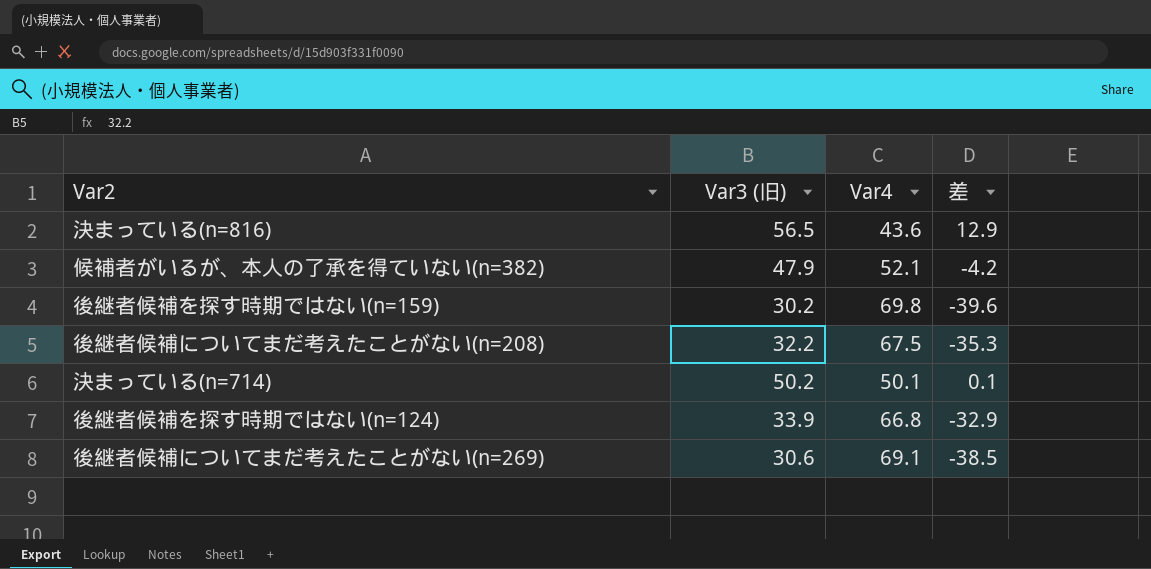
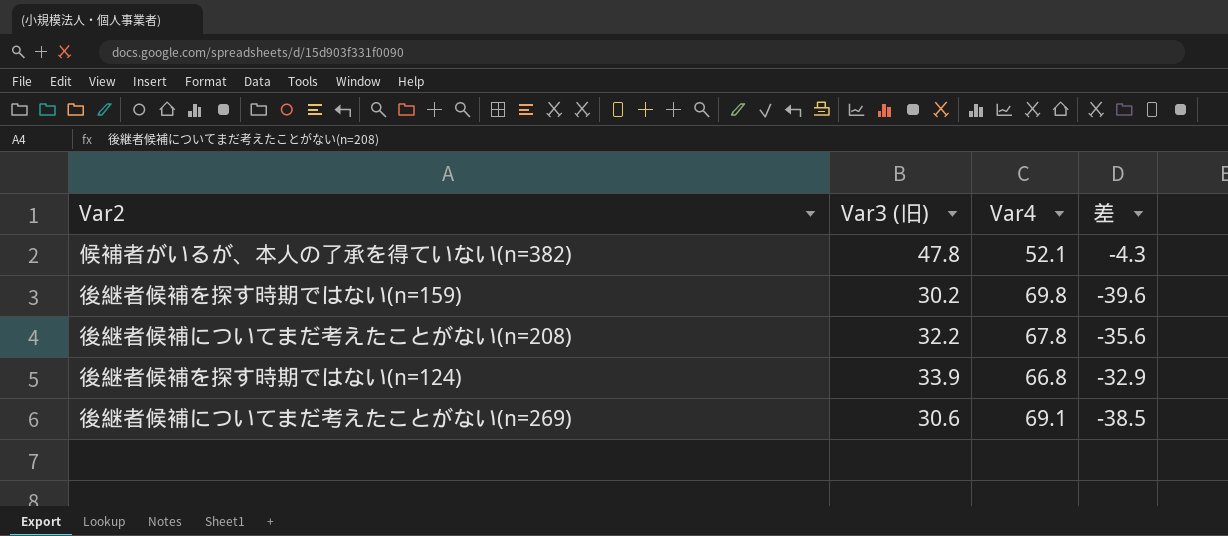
row 決まっている(n=816): 56.5 | 43.6 | 12.9 -> none
row 決まっている(n=714): 50.2 | 50.1 | 0.1 -> none
候補者がいるが、本人の了承を得ていない(n=382) | Var3 (旧): 47.9 -> 47.8
候補者がいるが、本人の了承を得ていない(n=382) | 差: -4.2 -> -4.3
後継者候補についてまだ考えたことがない(n=208) | Var4: 67.5 -> 67.8
後継者候補についてまだ考えたことがない(n=208) | 差: -35.3 -> -35.6

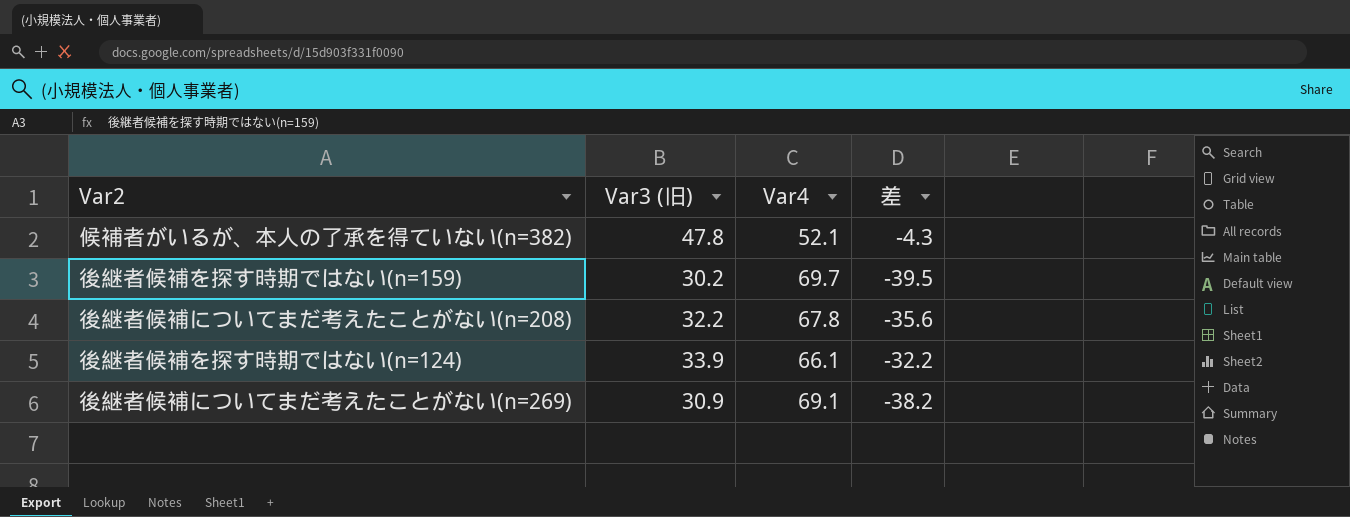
後継者候補を探す時期ではない(n=159) | Var4: 69.8 -> 69.7
後継者候補を探す時期ではない(n=159) | 差: -39.6 -> -39.5
後継者候補を探す時期ではない(n=124) | Var4: 66.8 -> 66.1
後継者候補を探す時期ではない(n=124) | 差: -32.9 -> -32.2
後継者候補についてまだ考えたことがない(n=269) | Var3 (旧): 30.6 -> 30.9
後継者候補についてまだ考えたことがない(n=269) | 差: -38.5 -> -38.2

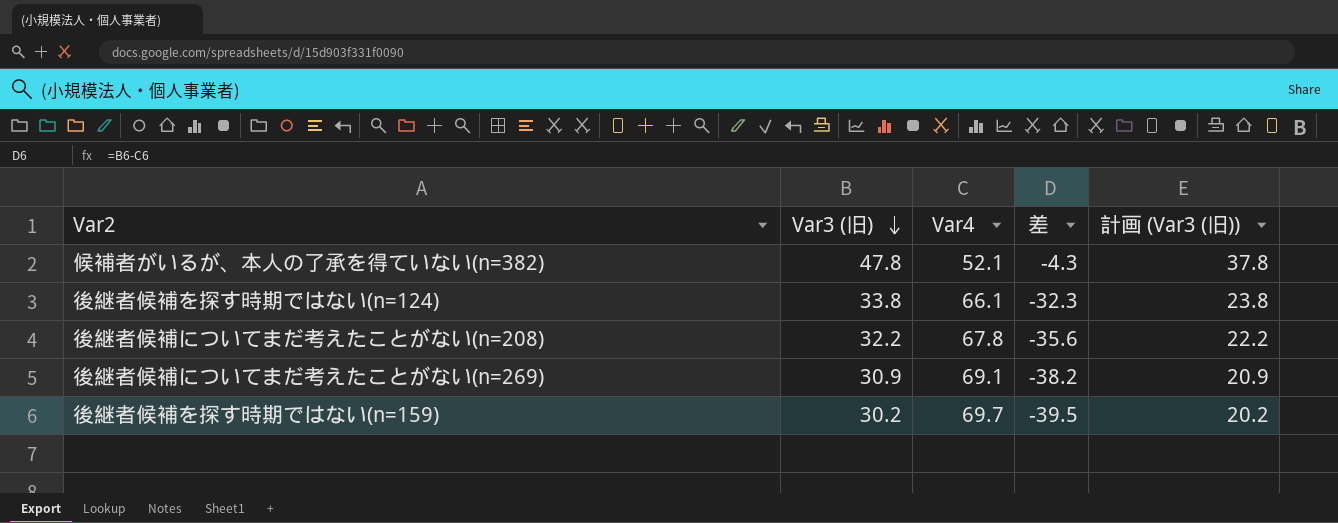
row order: none -> Var3 (旧) descending
column 計画 (Var3 (旧)) | formula: none -> [Var3 (旧)] - 10
後継者候補を探す時期ではない(n=124) | Var3 (旧): 33.9 -> 33.8
後継者候補を探す時期ではない(n=124) | 差: -32.2 -> -32.3

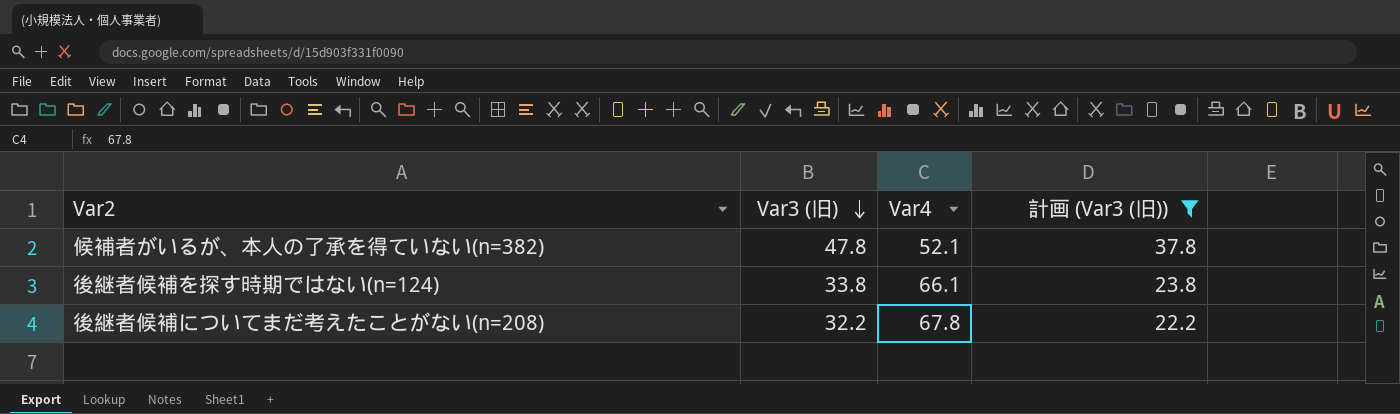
filter: none -> 計画 (Var3 (旧)) >= 22.2
column 差 | formula: [Var3 (旧)] - [Var4] -> none

